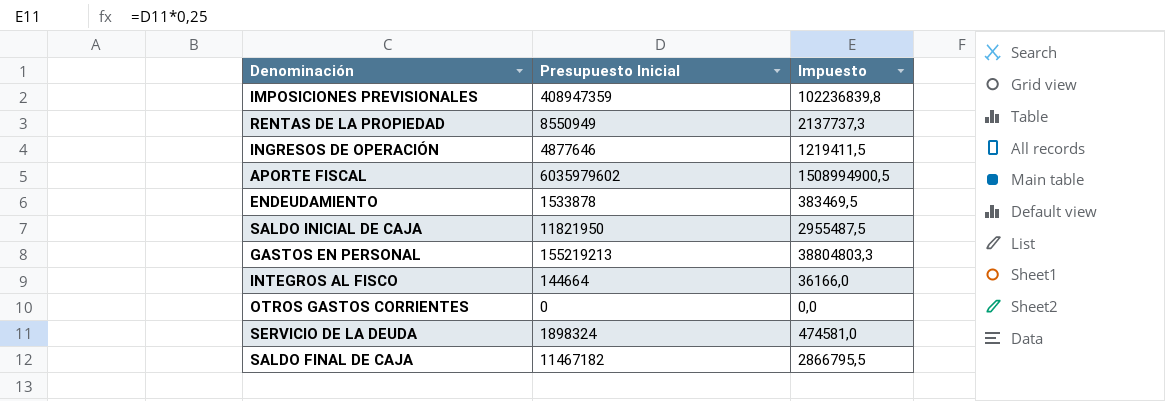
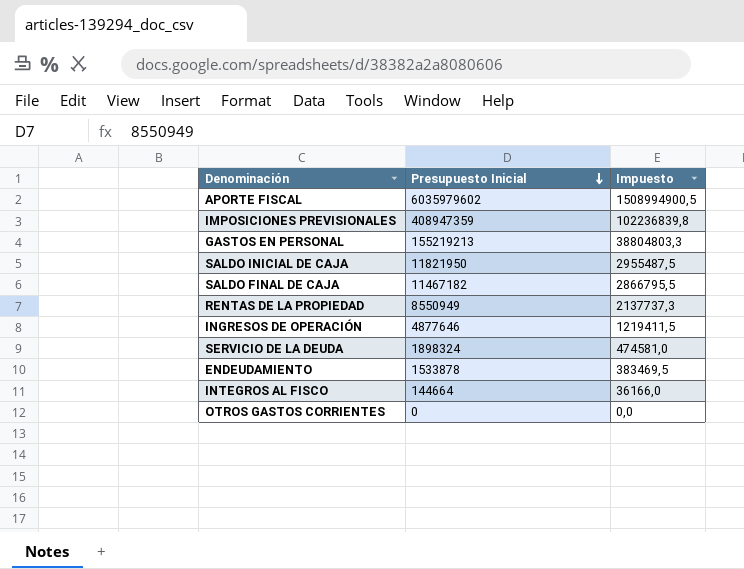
row order: none -> Presupuesto Inicial descending

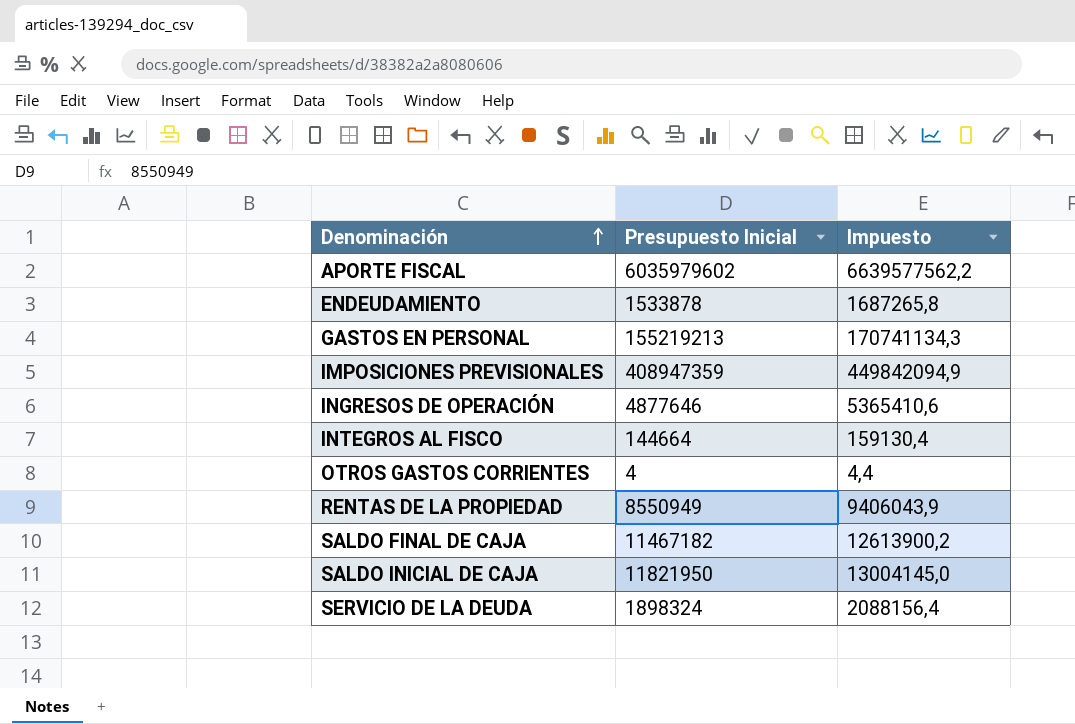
row order: Presupuesto Inicial descending -> Denominación ascending
column Impuesto | formula: [Presupuesto Inicial] * 0,25 -> [Presupuesto Inicial] * 1,1
OTROS GASTOS CORRIENTES | Presupuesto Inicial: 0 -> 4

